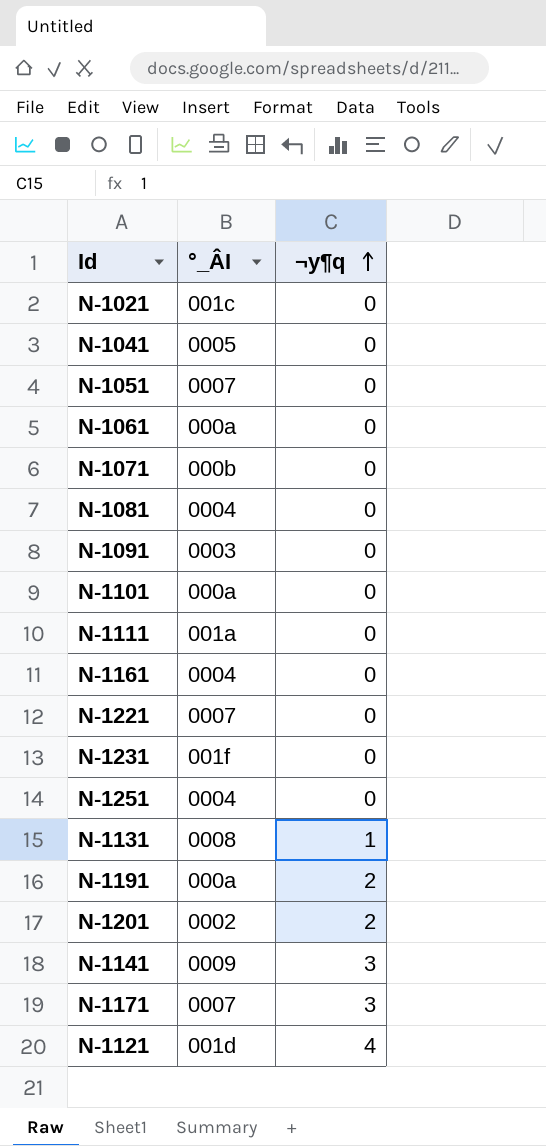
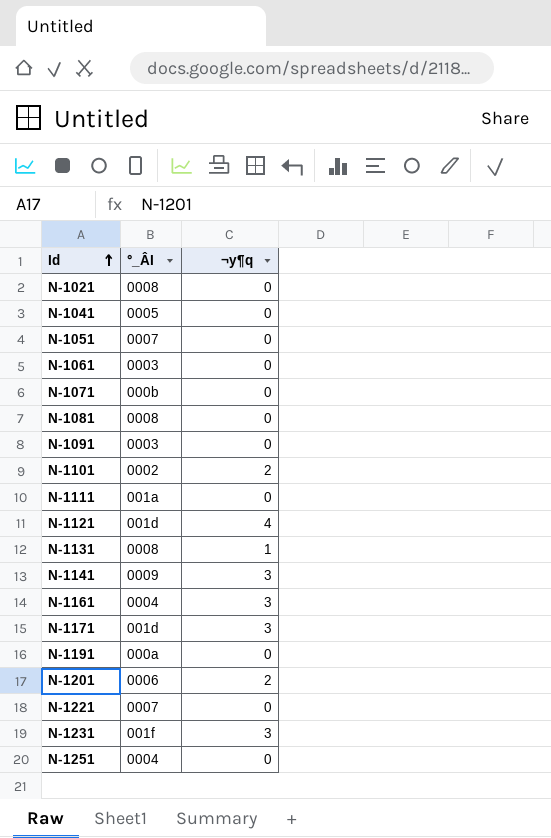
row order: ¬y¶q ascending -> Id ascending
N-1021 | °_ÂI: 001c -> 0008
N-1061 | °_ÂI: 000a -> 0003
N-1081 | °_ÂI: 0004 -> 0008
N-1101 | °_ÂI: 000a -> 0002
N-1101 | ¬y¶q: 0 -> 2
N-1161 | ¬y¶q: 0 -> 3
N-1171 | °_ÂI: 0007 -> 001d
N-1191 | ¬y¶q: 2 -> 0
N-1201 | °_ÂI: 0002 -> 0006
N-1231 | ¬y¶q: 0 -> 3

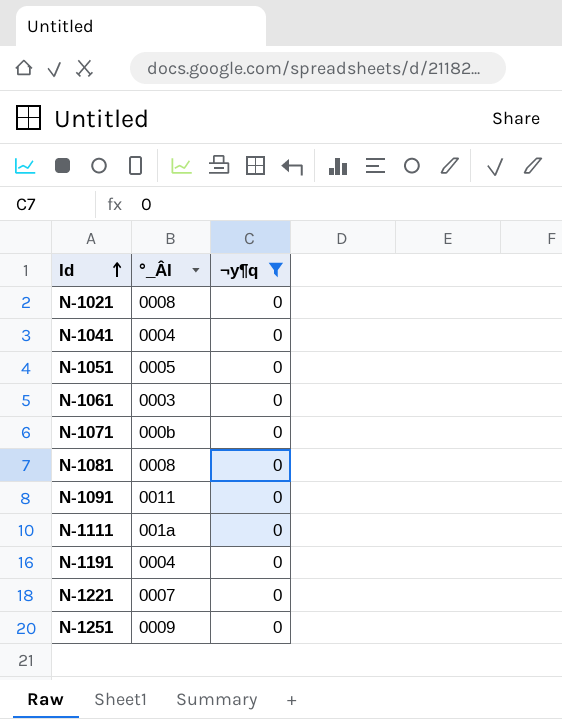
filter: none -> ¬y¶q = 0
N-1041 | °_ÂI: 0005 -> 0004
N-1051 | °_ÂI: 0007 -> 0005
N-1091 | °_ÂI: 0003 -> 0011
N-1191 | °_ÂI: 000a -> 0004
N-1251 | °_ÂI: 0004 -> 0009

